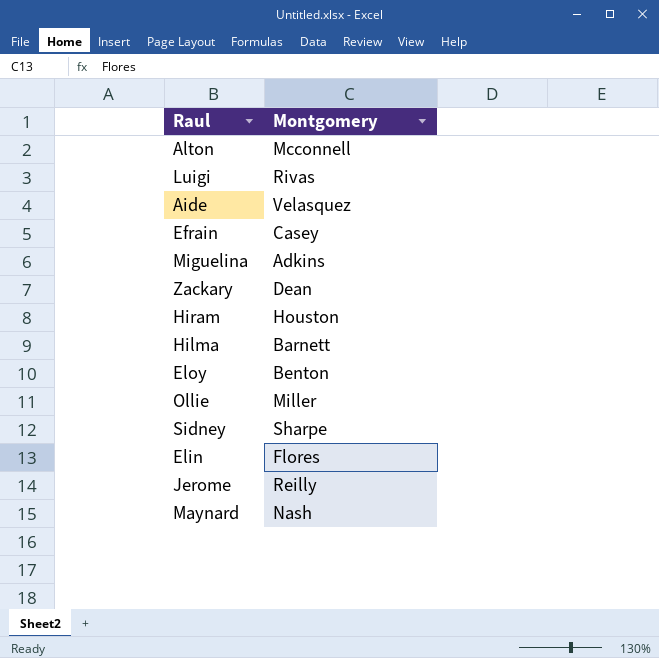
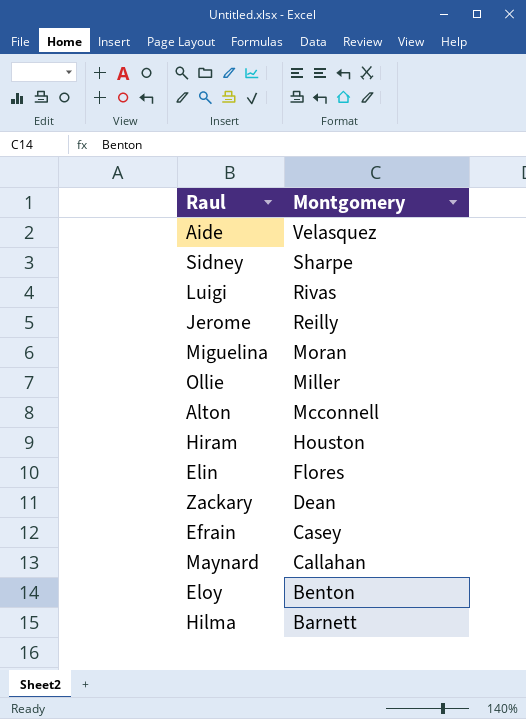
row order: none -> Montgomery descending
Miguelina | Montgomery: Adkins -> Moran
Maynard | Montgomery: Nash -> Callahan

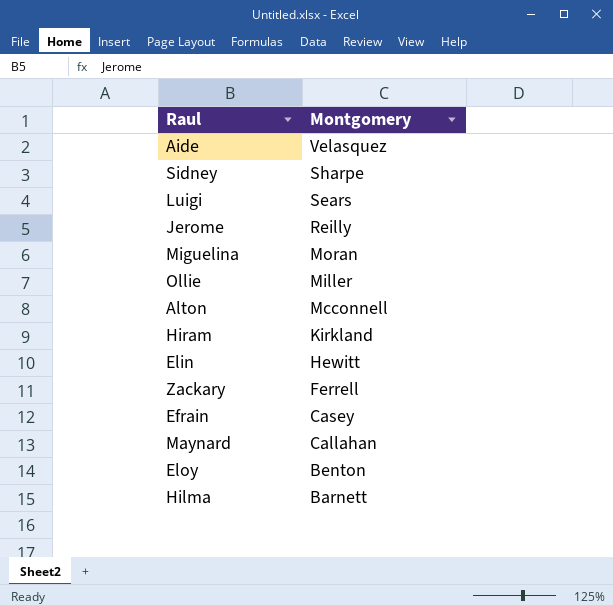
Luigi | Montgomery: Rivas -> Sears
Hiram | Montgomery: Houston -> Kirkland
Elin | Montgomery: Flores -> Hewitt
Zackary | Montgomery: Dean -> Ferrell

